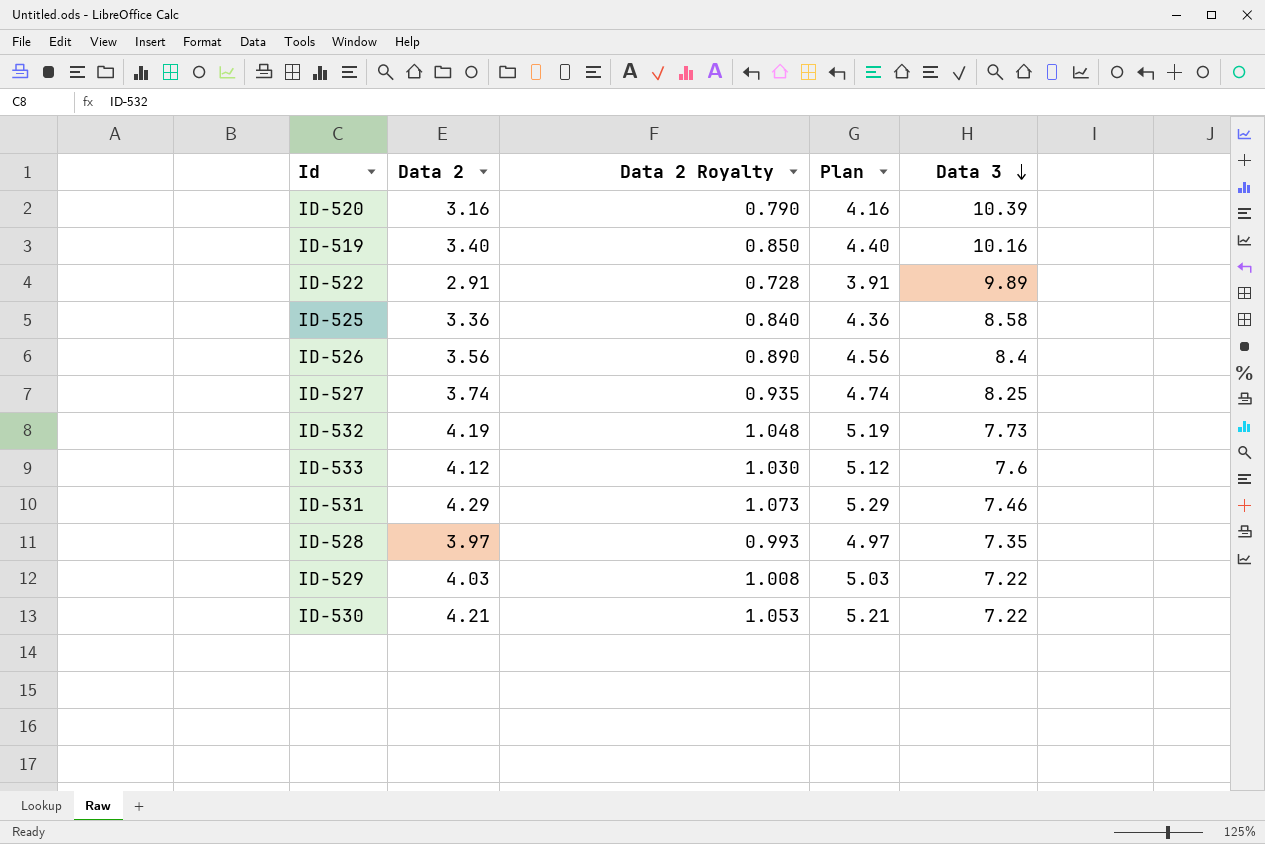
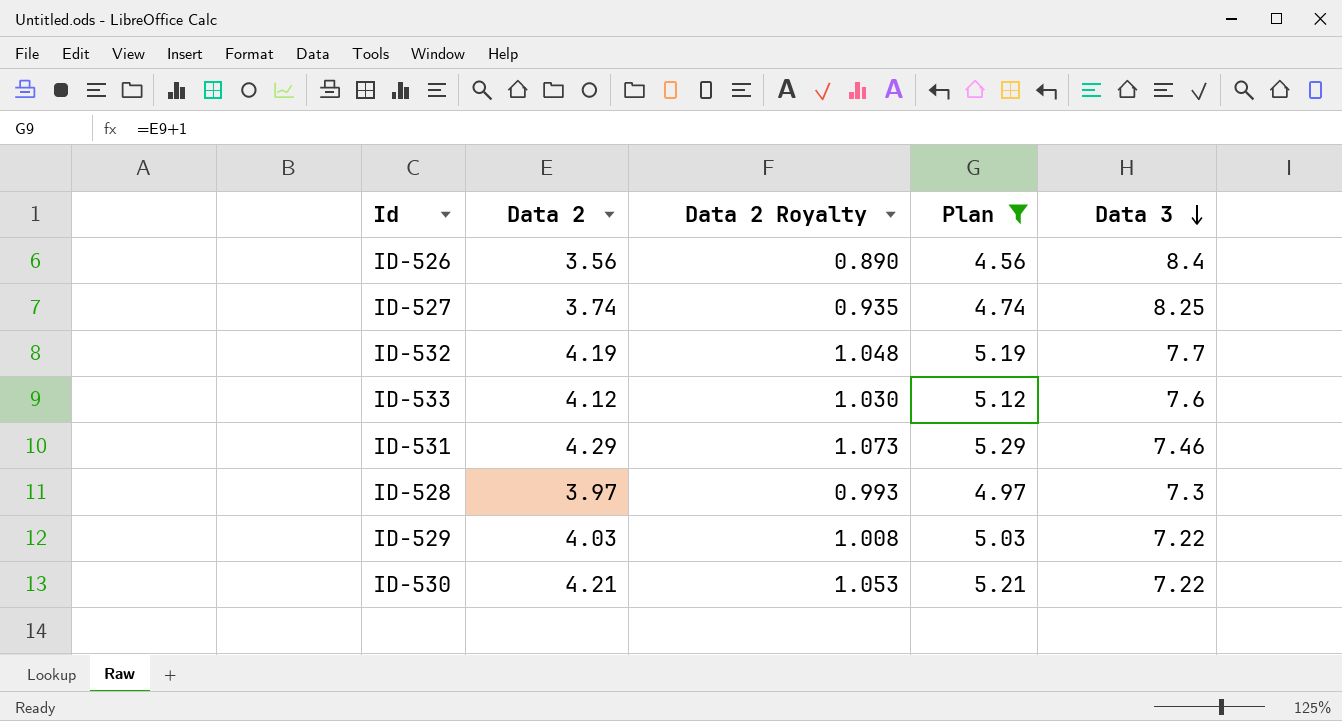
filter: none -> Plan >= 4.56
ID-532 | Data 3: 7.73 -> 7.7
ID-528 | Data 3: 7.35 -> 7.3

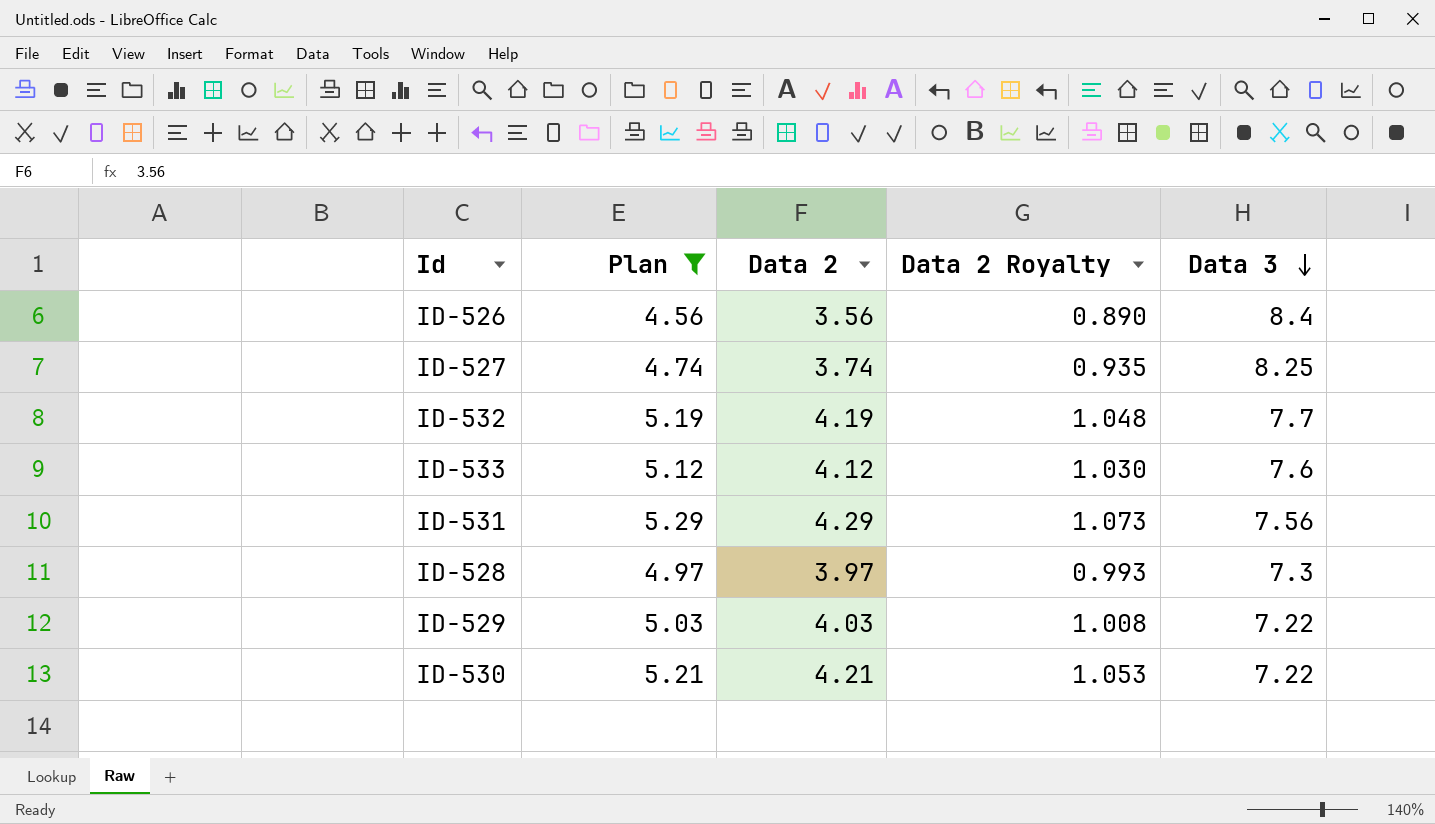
column Plan | position: 4 -> 2
ID-531 | Data 3: 7.46 -> 7.56

